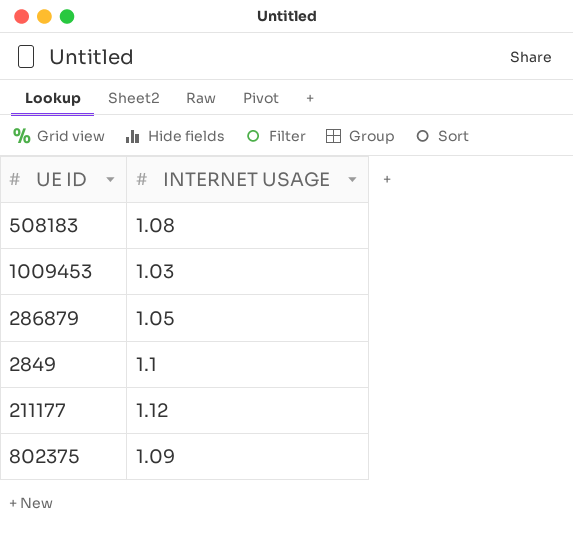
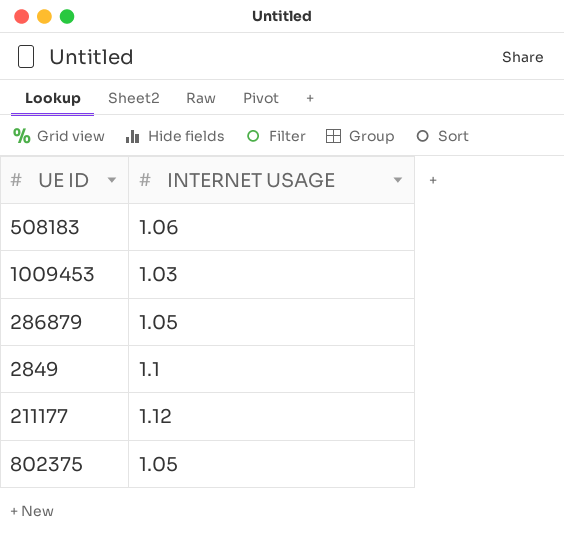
508183 | INTERNET USAGE: 1.08 -> 1.06
802375 | INTERNET USAGE: 1.09 -> 1.05

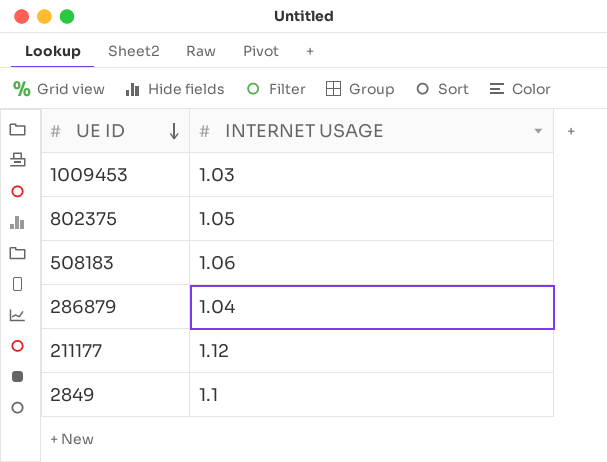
row order: none -> UE ID descending
286879 | INTERNET USAGE: 1.05 -> 1.04

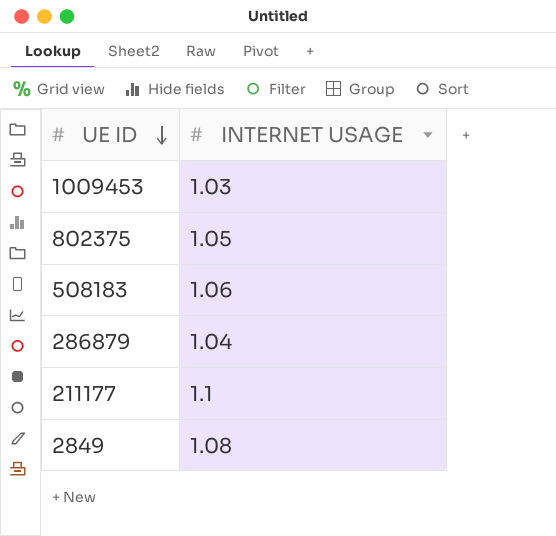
211177 | INTERNET USAGE: 1.12 -> 1.1
2849 | INTERNET USAGE: 1.1 -> 1.08

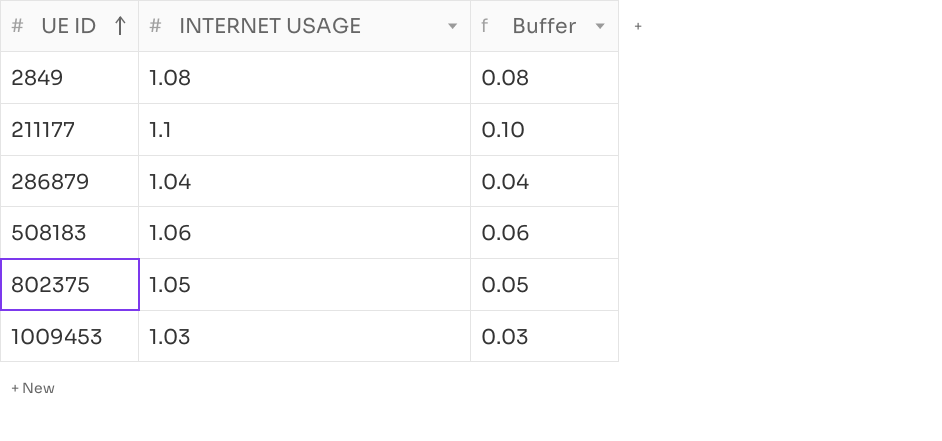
row order: UE ID descending -> UE ID ascending
column Buffer | formula: none -> [INTERNET USAGE] - 1

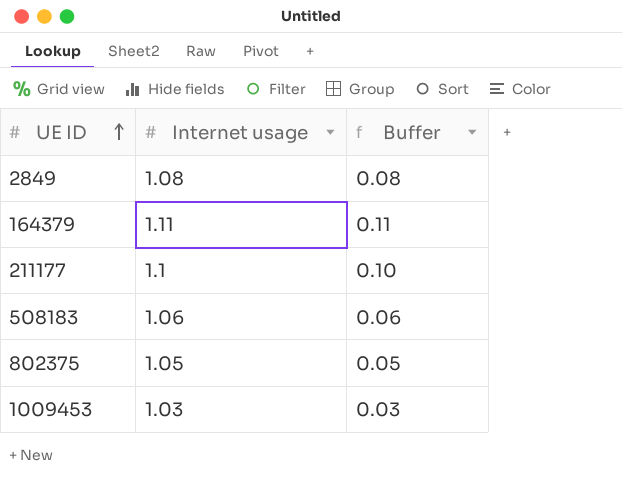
column name: INTERNET USAGE -> Internet usage
row 286879: 1.04 | 0.04 -> none
row 164379: none -> 1.11 | 0.11

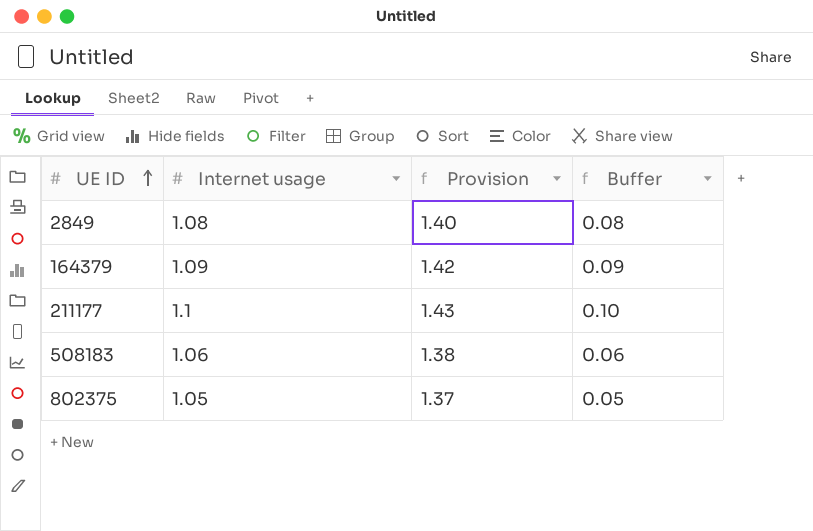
column Provision | formula: none -> [Internet usage] * 1.3
row 1009453: 1.03 | 0.03 -> none
164379 | Internet usage: 1.11 -> 1.09
164379 | Buffer: 0.11 -> 0.09

